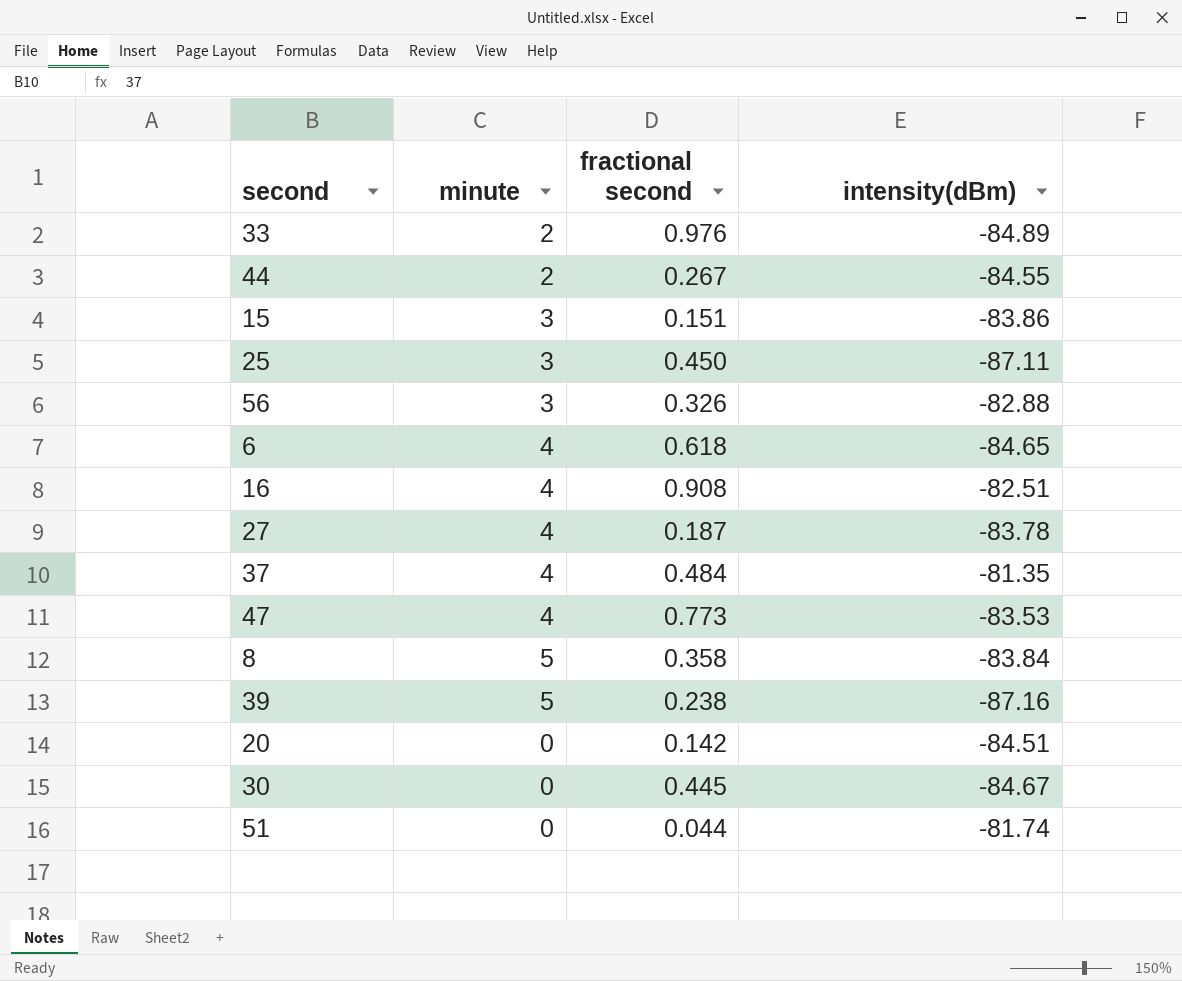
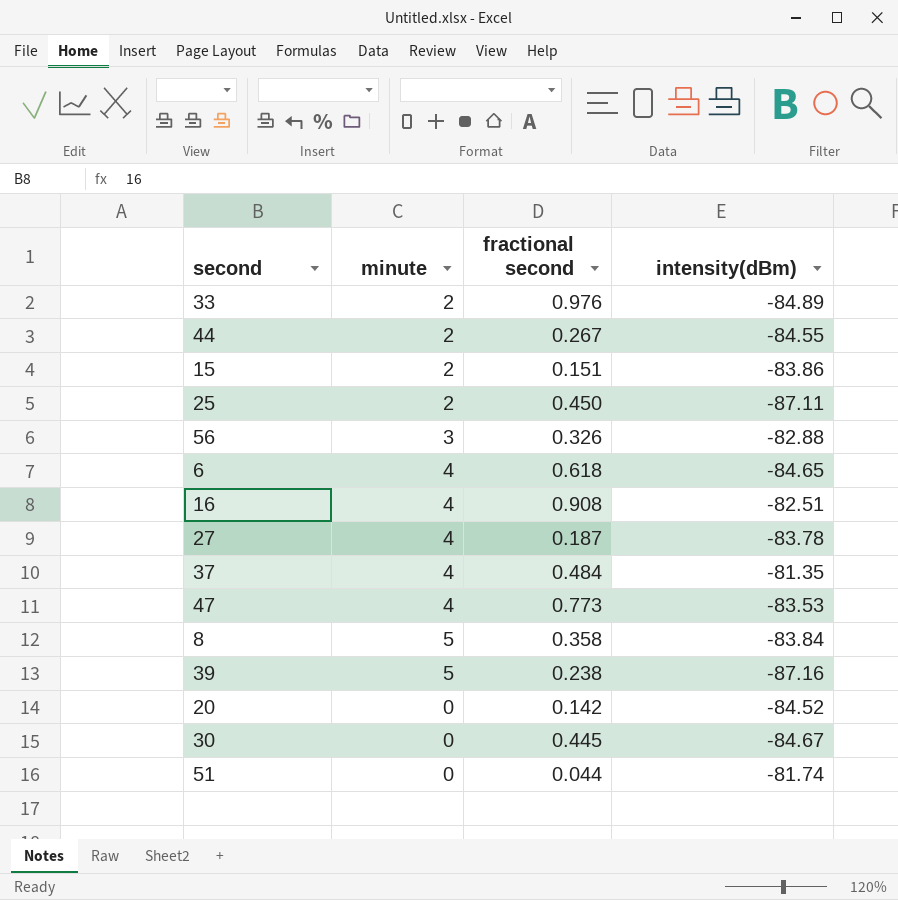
15 | minute: 3 -> 2
25 | minute: 3 -> 2
20 | intensity(dBm): -84.51 -> -84.52

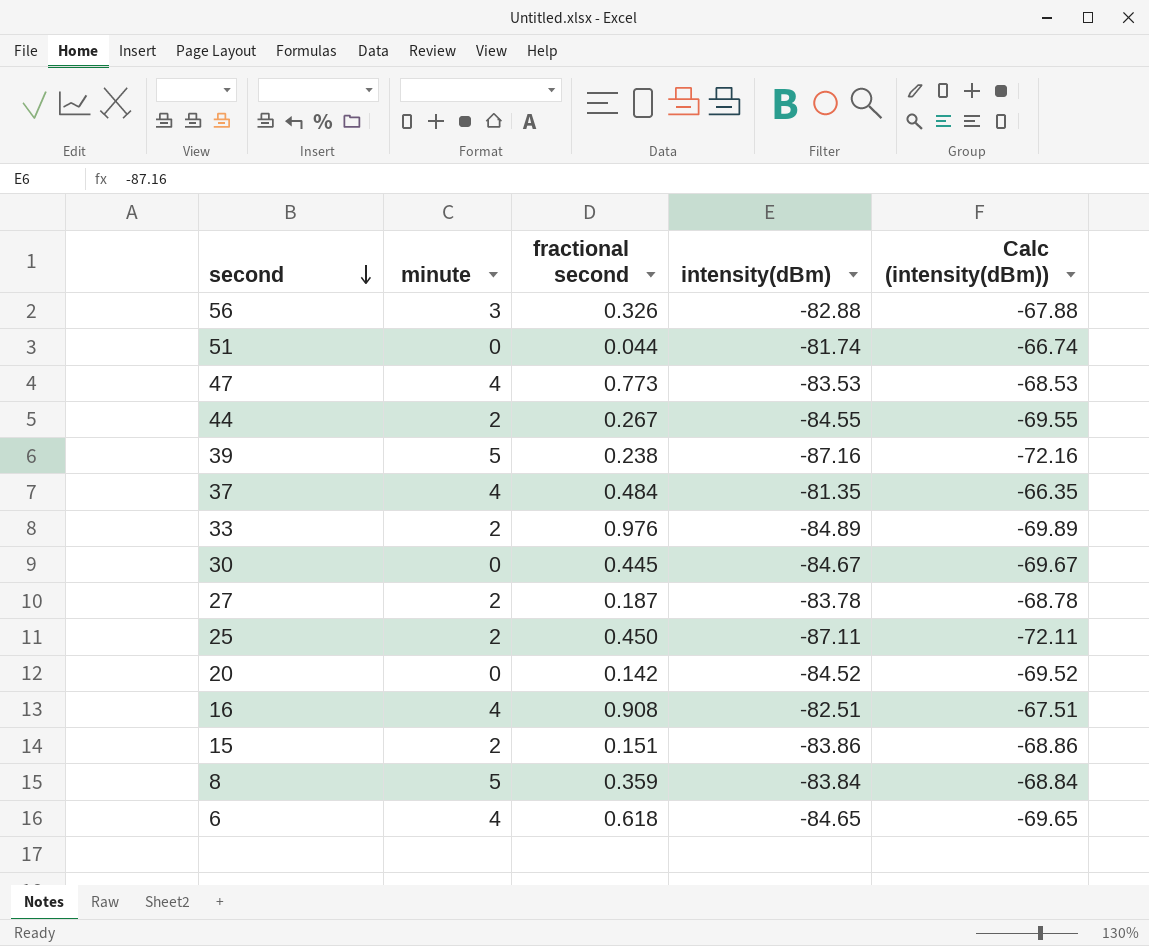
row order: none -> second descending
column Calc (intensity(dBm)) | formula: none -> [intensity(dBm)] + 15
27 | minute: 4 -> 2
8 | fractional second: 0.358 -> 0.359

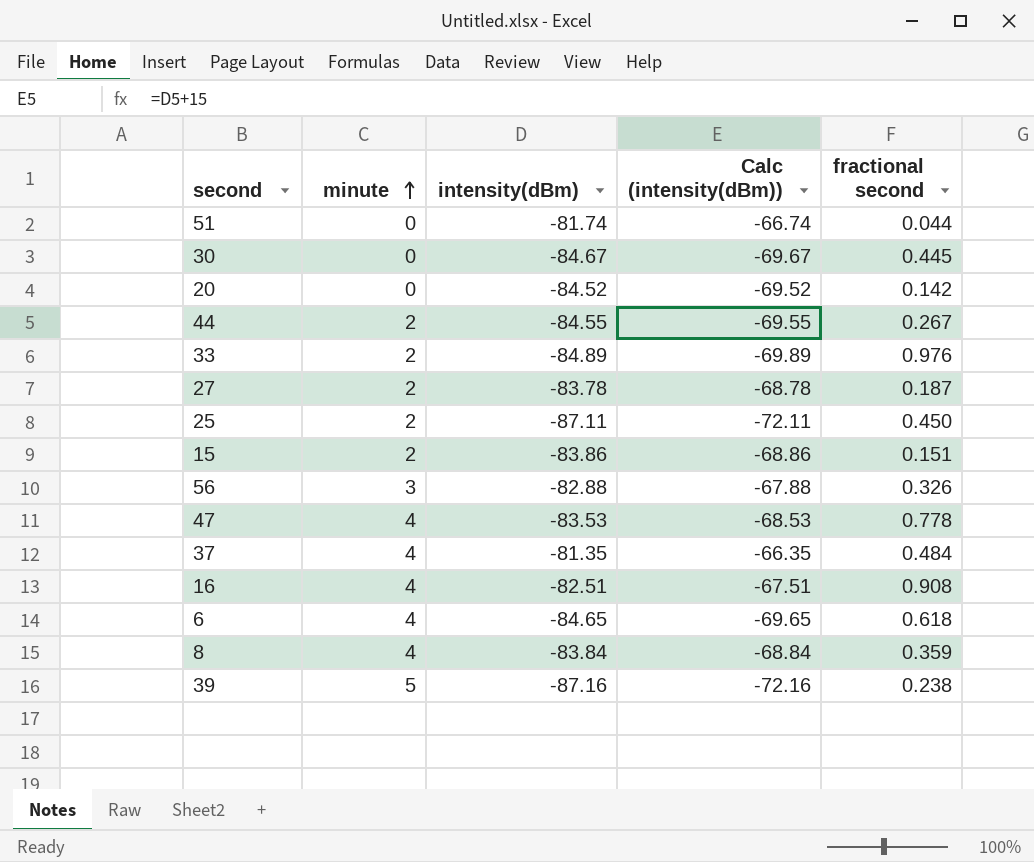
row order: second descending -> minute ascending
column fractional second | position: 3 -> 5
47 | fractional second: 0.773 -> 0.778
8 | minute: 5 -> 4

